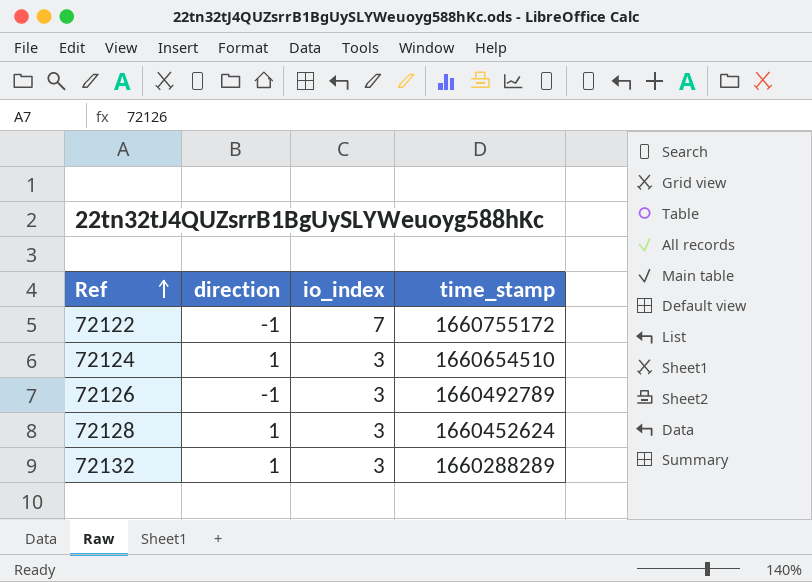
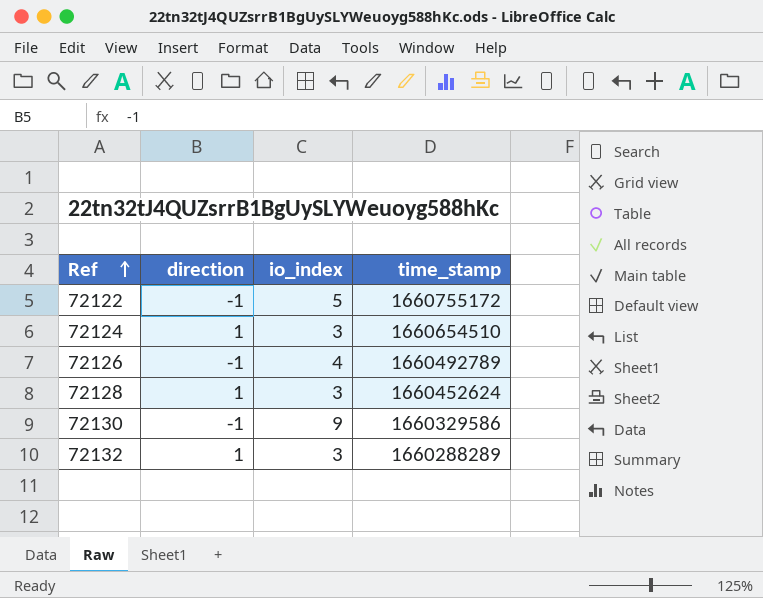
72122 | io_index: 7 -> 5
72126 | io_index: 3 -> 4
row 72130: none -> -1 | 9 | 1660329586

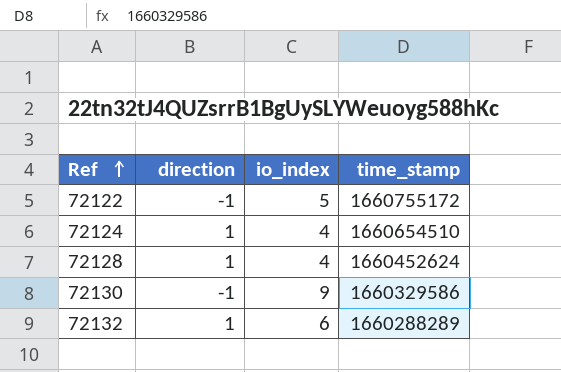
row 72126: -1 | 4 | 1660492789 -> none
72124 | io_index: 3 -> 4
72128 | io_index: 3 -> 4
72132 | io_index: 3 -> 6

